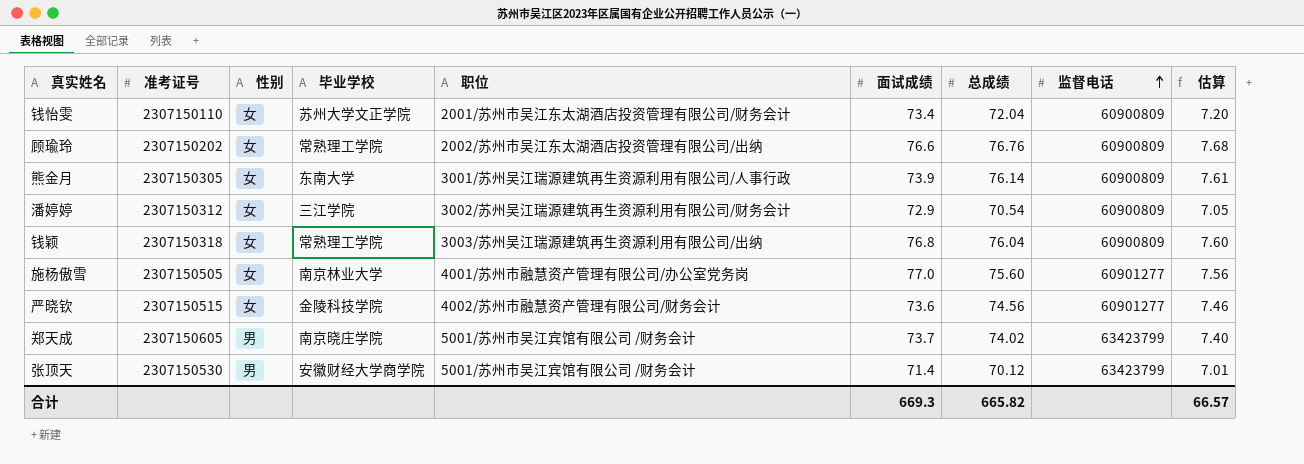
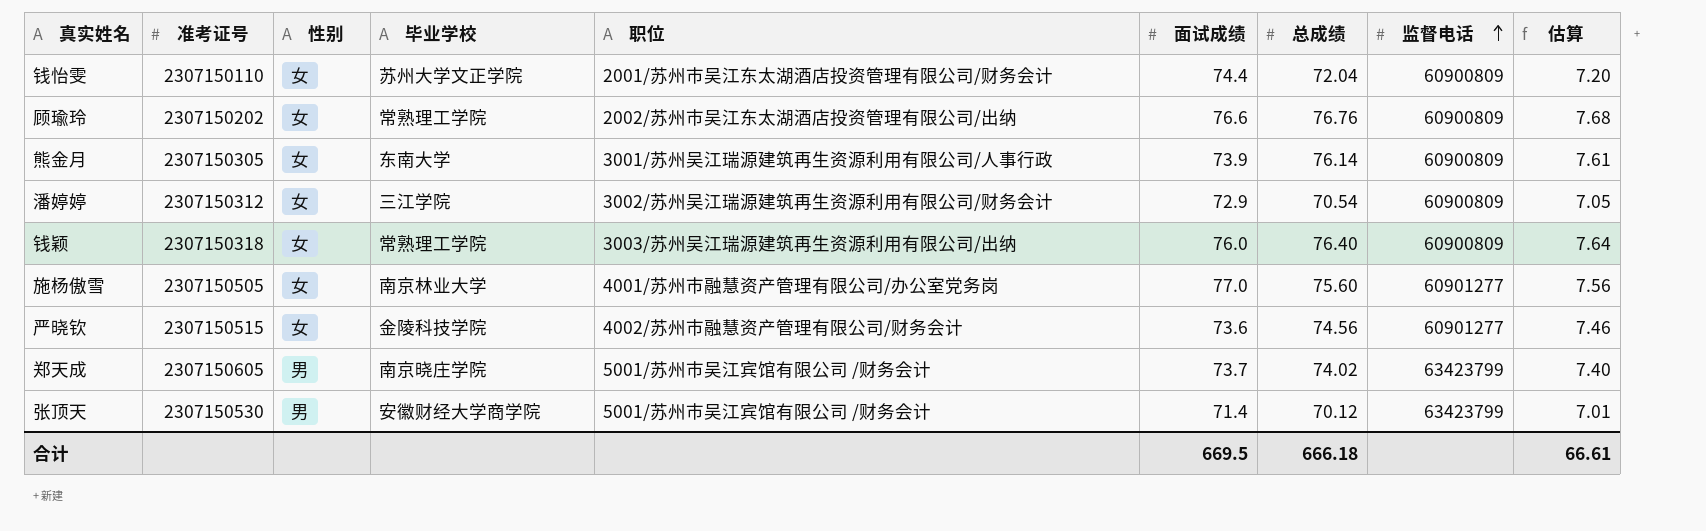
钱怡雯 | 面试成绩: 73.4 -> 74.4
钱颖 | 面试成绩: 76.8 -> 76.0
钱颖 | 总成绩: 76.04 -> 76.40
钱颖 | 估算: 7.60 -> 7.64
合计 | 面试成绩: 669.3 -> 669.5
合计 | 总成绩: 665.82 -> 666.18
合计 | 估算: 66.57 -> 66.61

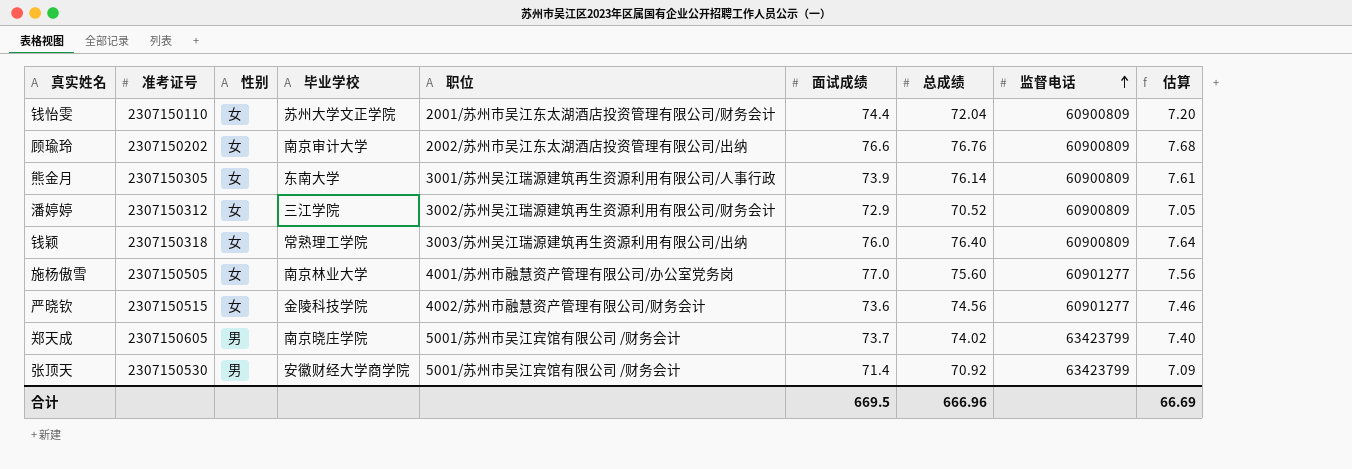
顾瑜玲 | 毕业学校: 常熟理工学院 -> 南京审计大学
潘婷婷 | 总成绩: 70.54 -> 70.52
张顶天 | 总成绩: 70.12 -> 70.92
张顶天 | 估算: 7.01 -> 7.09
合计 | 总成绩: 666.18 -> 666.96
合计 | 估算: 66.61 -> 66.69

